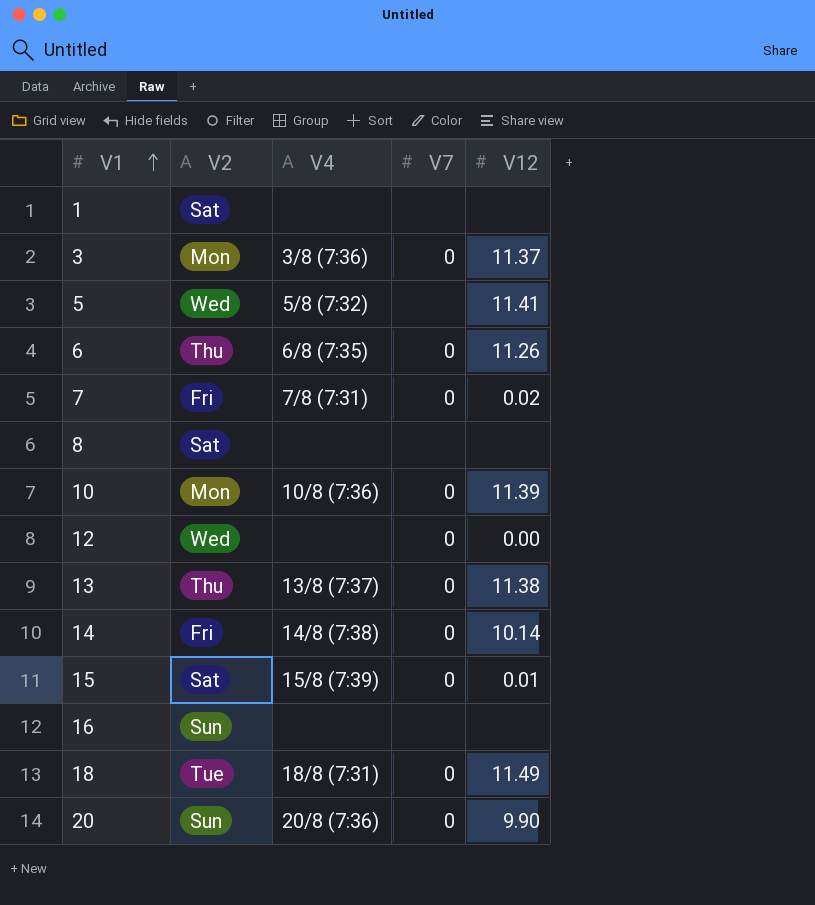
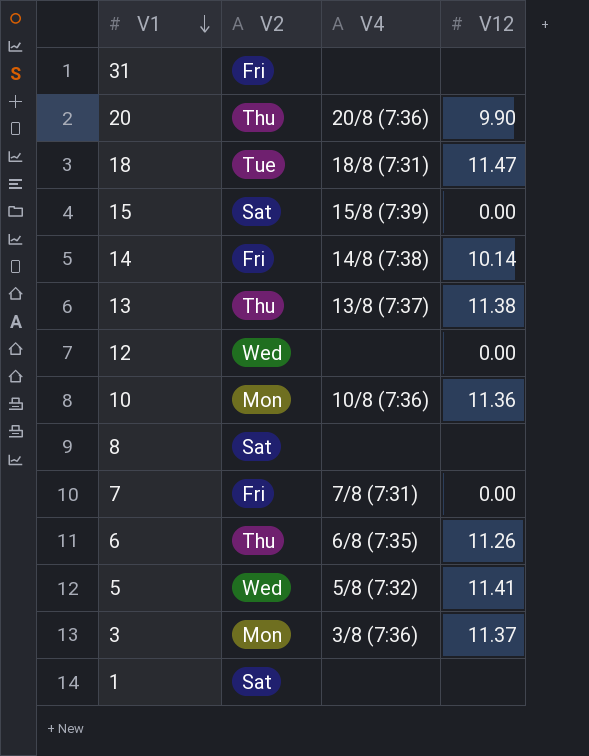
row order: V1 ascending -> V1 descending
column V7 | position: 4 -> none
row 16: Sun | none | none | none -> none
row 31: none -> Fri | none | none
20 | V2: Sun -> Thu
18 | V12: 11.49 -> 11.47
15 | V12: 0.01 -> 0.00
10 | V12: 11.39 -> 11.36
7 | V12: 0.02 -> 0.00

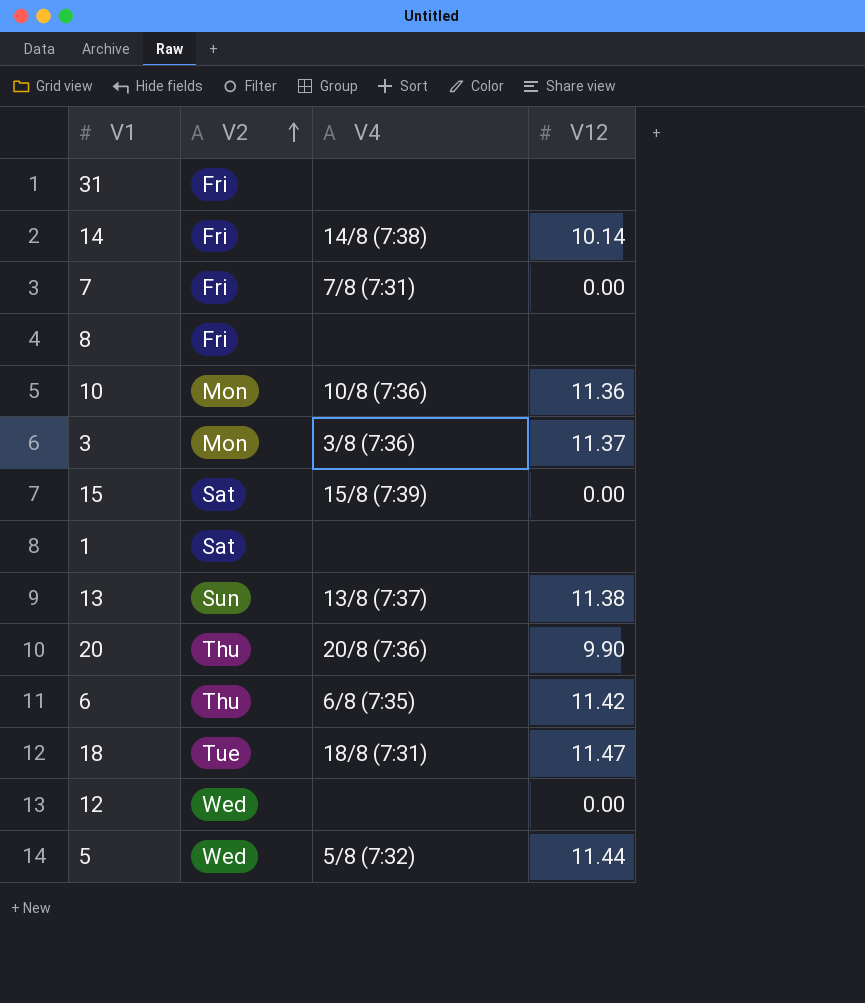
row order: V1 descending -> V2 ascending
8 | V2: Sat -> Fri
13 | V2: Thu -> Sun
6 | V12: 11.26 -> 11.42
5 | V12: 11.41 -> 11.44

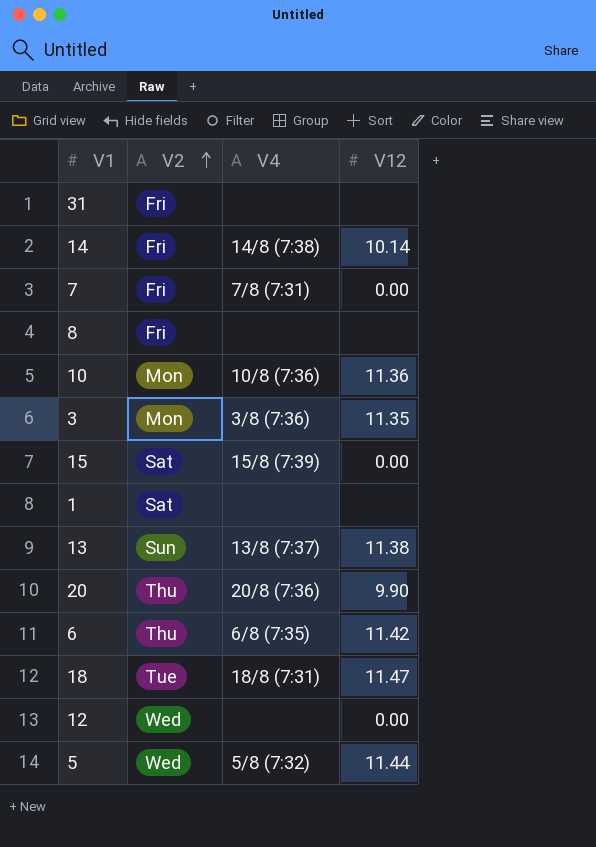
3 | V12: 11.37 -> 11.35

